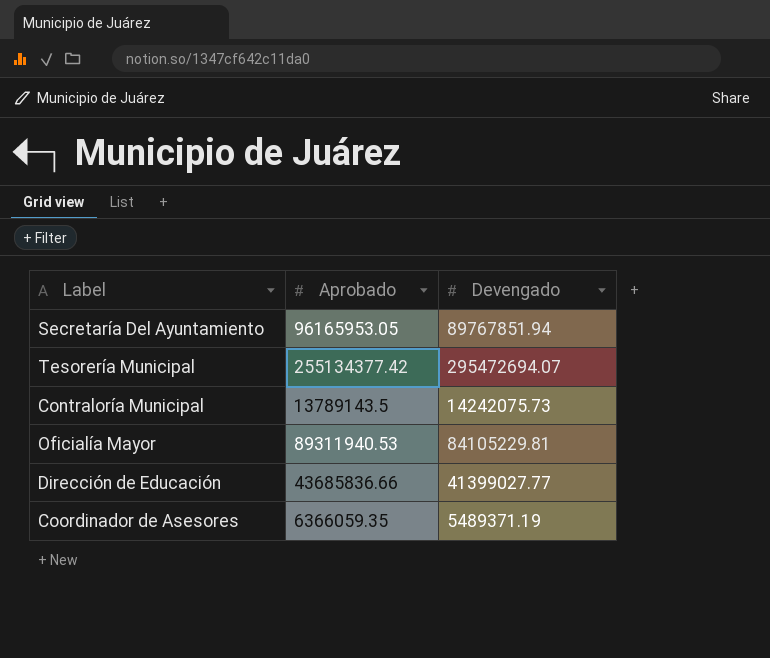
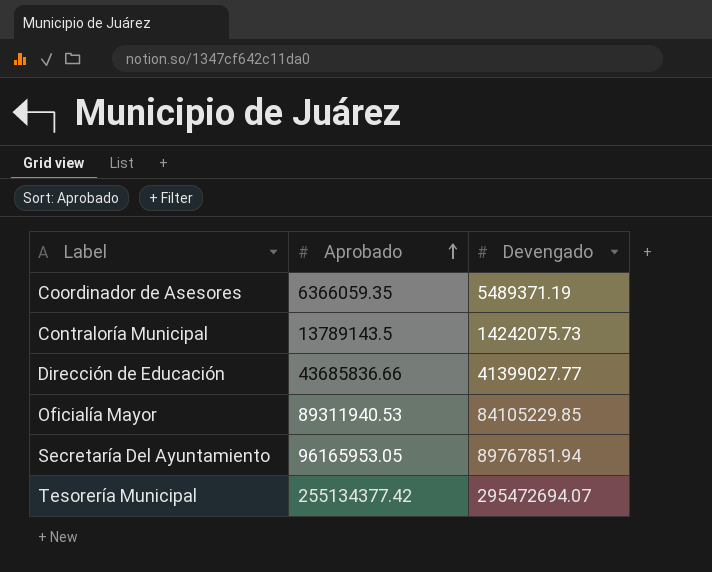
row order: none -> Aprobado ascending
Oficialía Mayor | Devengado: 84105229.81 -> 84105229.85

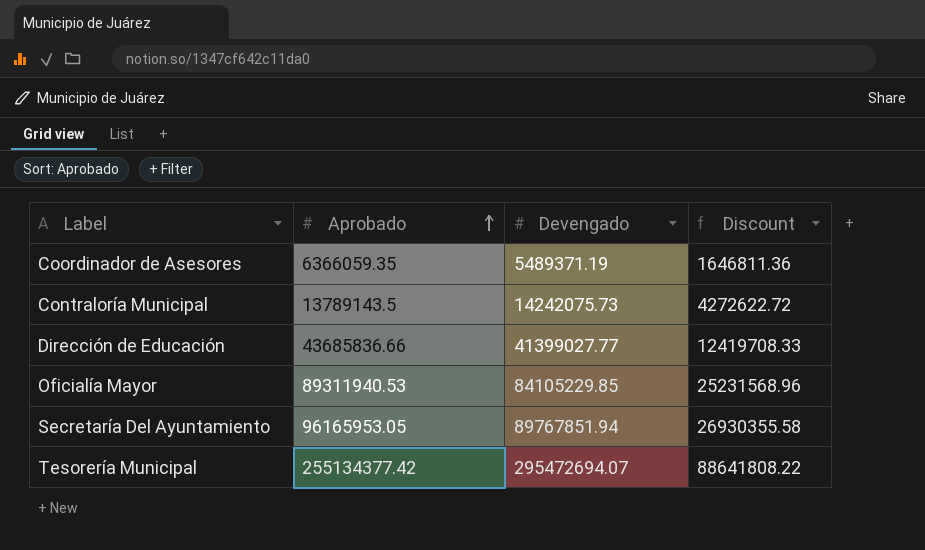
column Discount | formula: none -> [Devengado] * 0.3

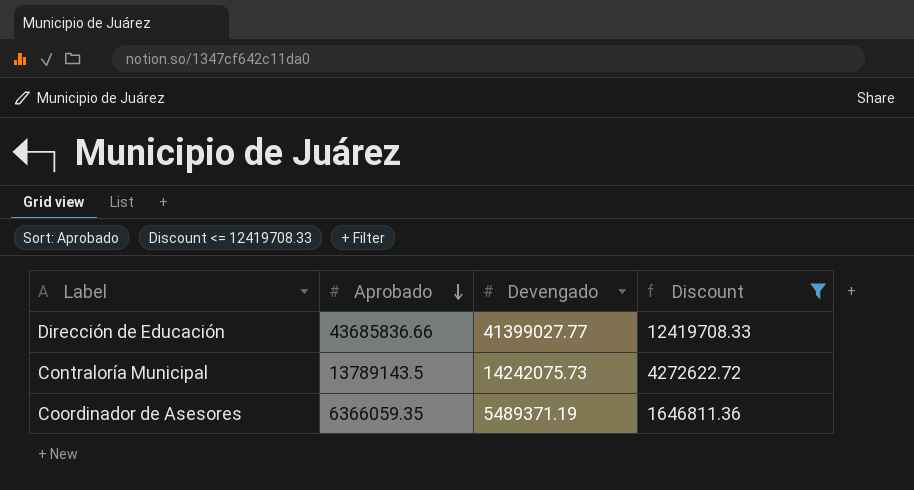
filter: none -> Discount <= 12419708.33
row order: Aprobado ascending -> Aprobado descending

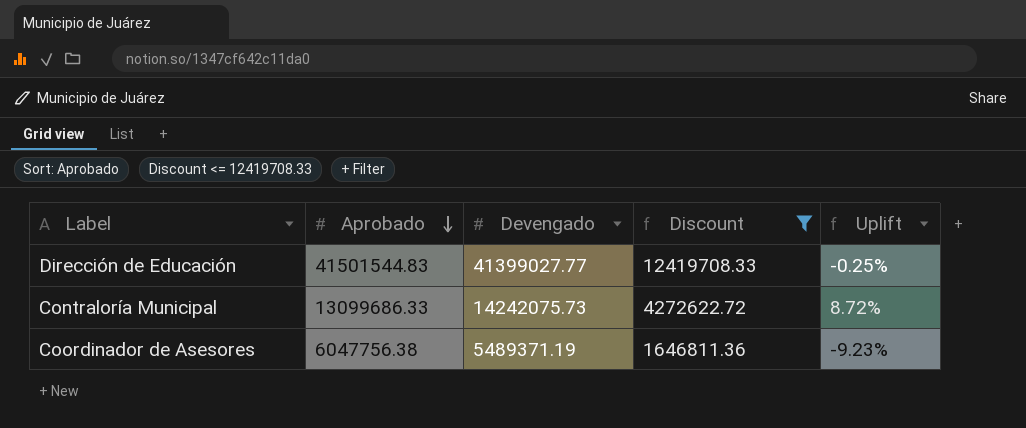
column Uplift | formula: none -> ([Devengado] - [Aprobado]) / [Aprobado]
Dirección de Educación | Aprobado: 43685836.66 -> 41501544.83
Contraloría Municipal | Aprobado: 13789143.5 -> 13099686.33
Coordinador de Asesores | Aprobado: 6366059.35 -> 6047756.38

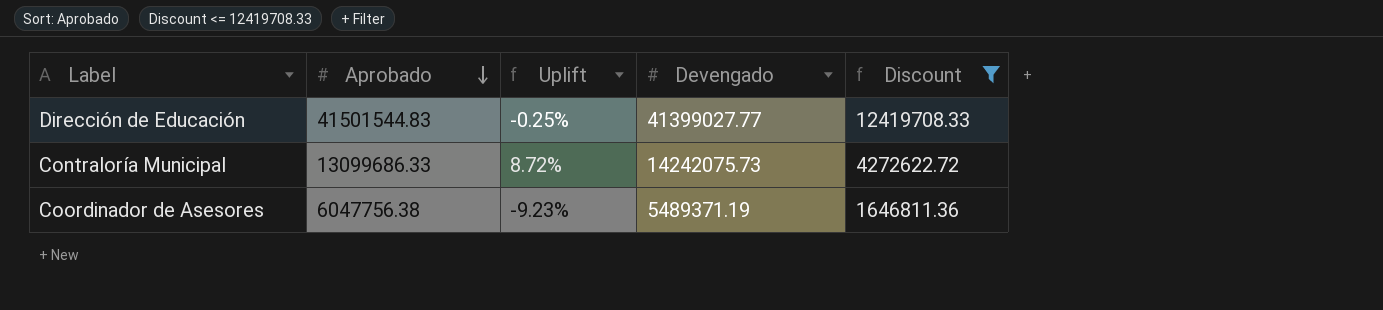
column Uplift | position: 5 -> 3

